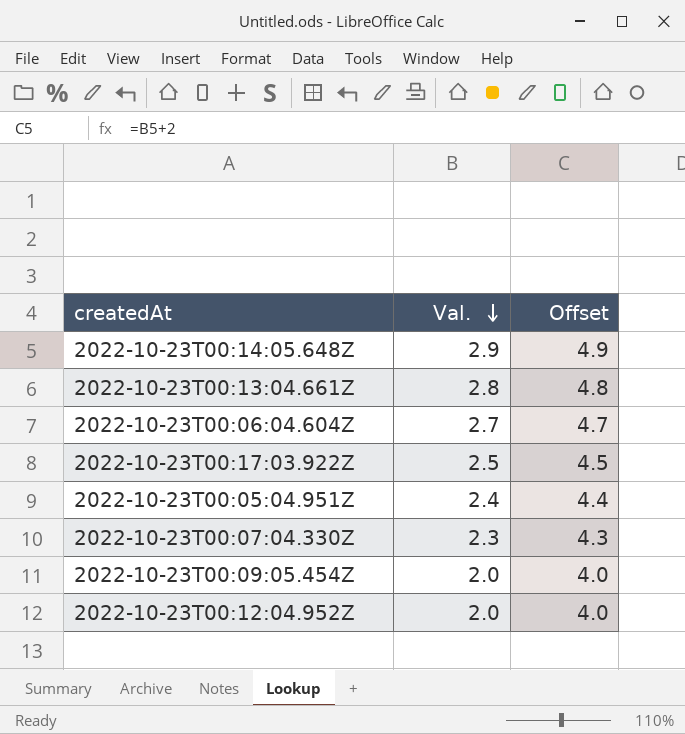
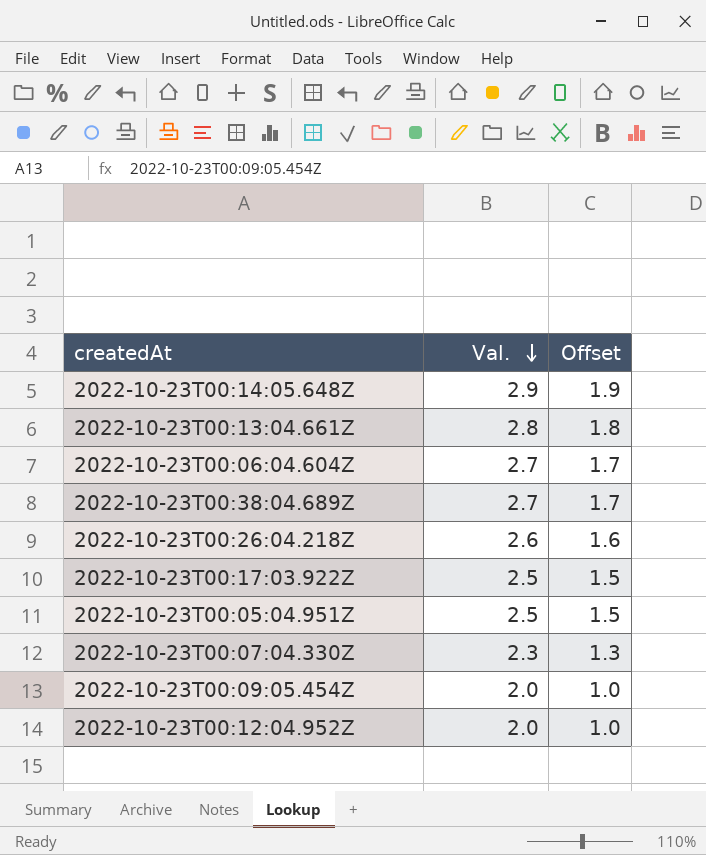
column Offset | formula: [Val.] + 2 -> [Val.] - 1
row 2022-10-23T00:38:04.689Z: none -> 2.7 | 1.7
row 2022-10-23T00:26:04.218Z: none -> 2.6 | 1.6
2022-10-23T00:05:04.951Z | Val.: 2.4 -> 2.5

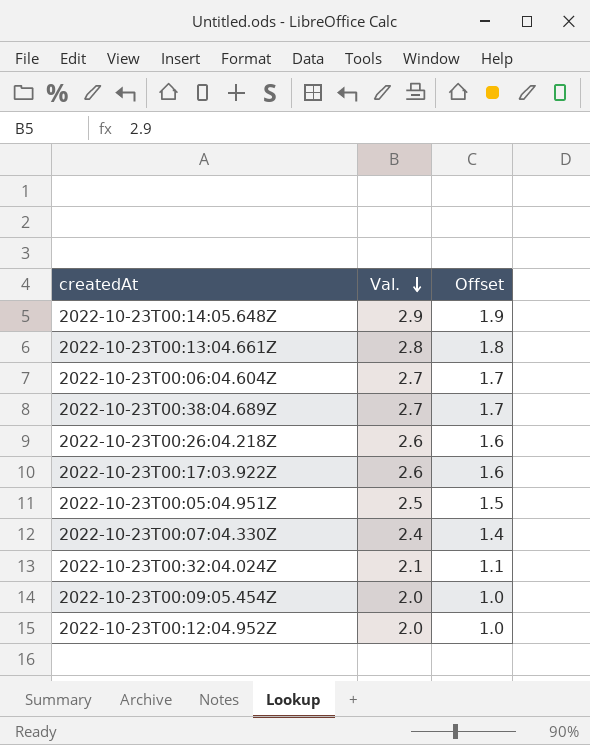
2022-10-23T00:17:03.922Z | Val.: 2.5 -> 2.6
2022-10-23T00:17:03.922Z | Offset: 1.5 -> 1.6
2022-10-23T00:07:04.330Z | Val.: 2.3 -> 2.4
2022-10-23T00:07:04.330Z | Offset: 1.3 -> 1.4
row 2022-10-23T00:32:04.024Z: none -> 2.1 | 1.1

